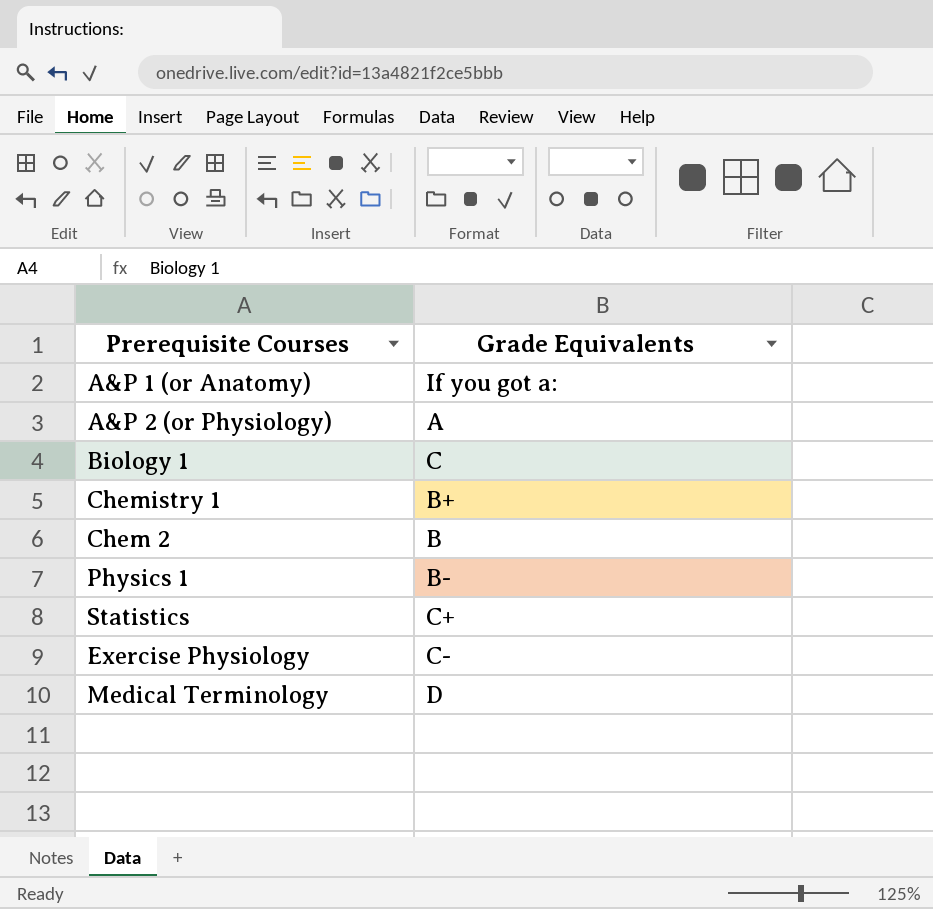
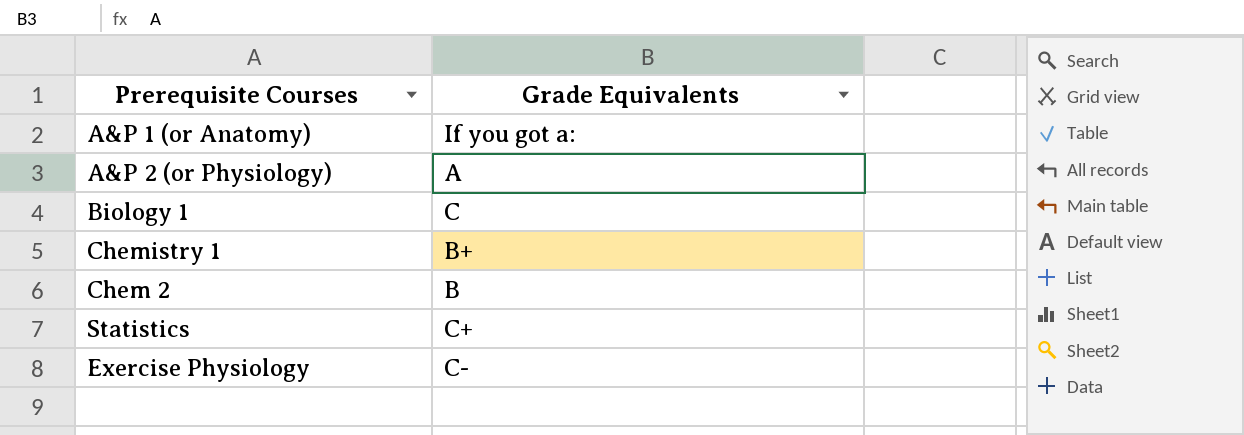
row Physics 1: B- -> none
row Medical Terminology: D -> none

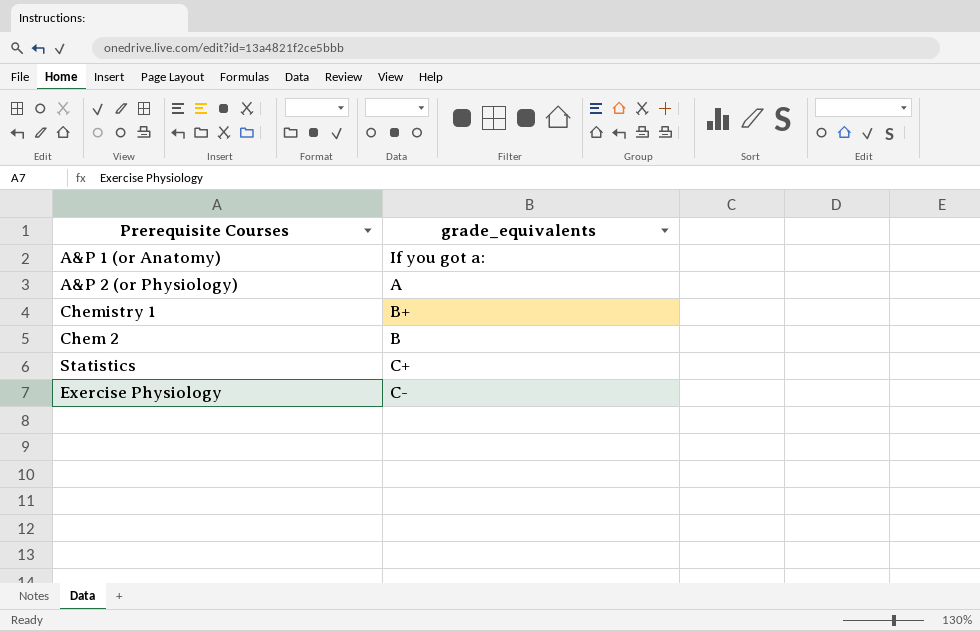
column name: Grade Equivalents -> grade_equivalents
row Biology 1: C -> none

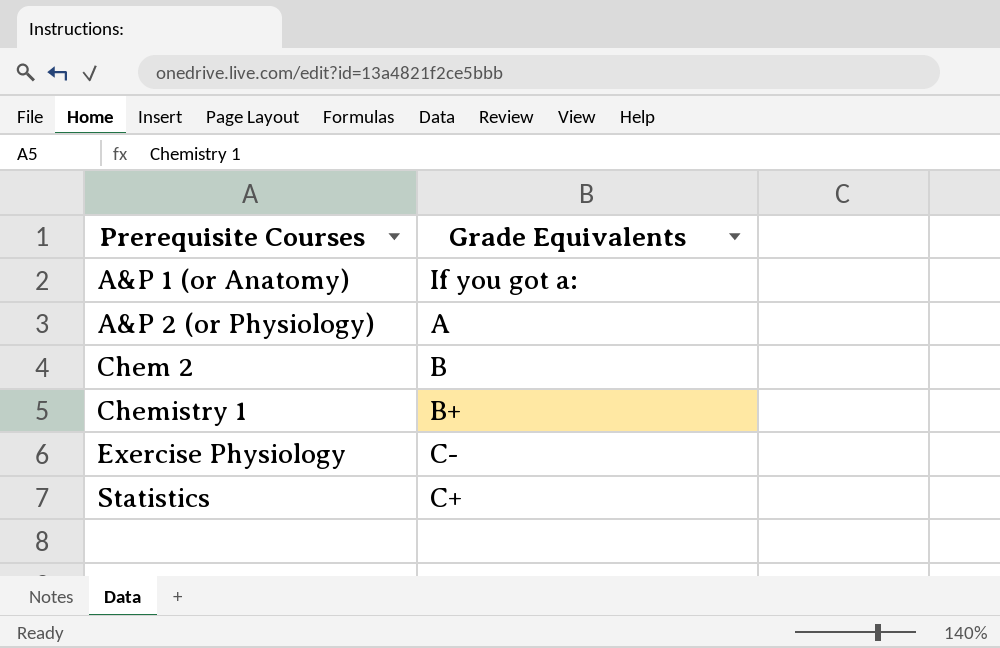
row order: none -> Prerequisite Courses ascending
column name: grade_equivalents -> Grade Equivalents

